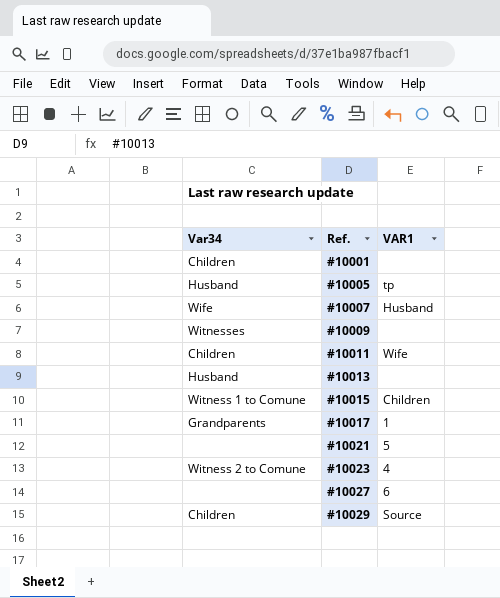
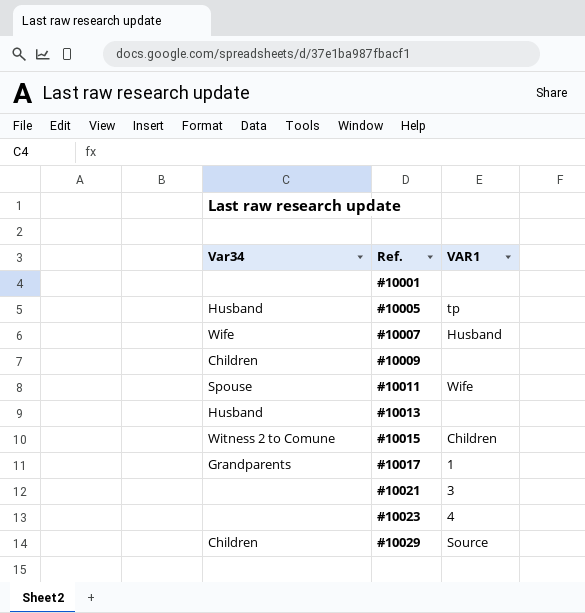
row #10027: none | 6 -> none
#10001 | Var34: Children -> none
#10009 | Var34: Witnesses -> Children
#10011 | Var34: Children -> Spouse
#10015 | Var34: Witness 1 to Comune -> Witness 2 to Comune
#10021 | VAR1: 5 -> 3
#10023 | Var34: Witness 2 to Comune -> none

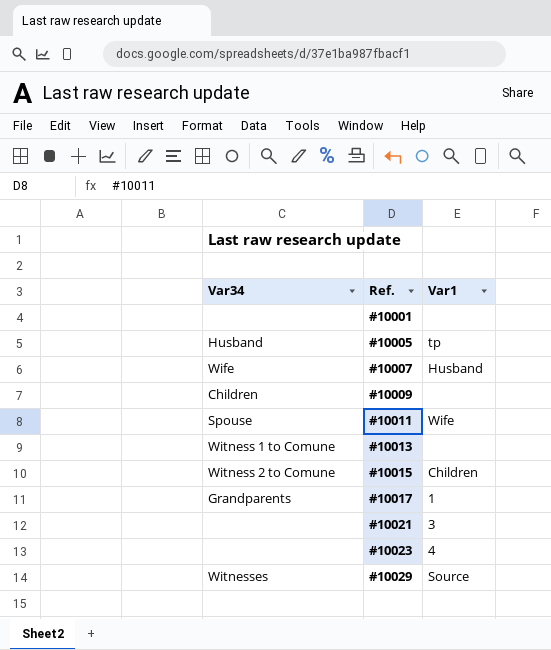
column name: VAR1 -> Var1
#10013 | Var34: Husband -> Witness 1 to Comune
#10029 | Var34: Children -> Witnesses

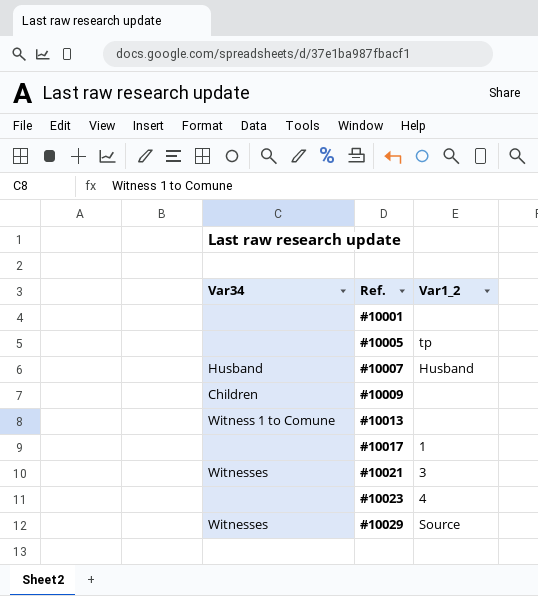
column name: Var1 -> Var1_2
row #10011: Spouse | Wife -> none
row #10015: Witness 2 to Comune | Children -> none
#10005 | Var34: Husband -> none
#10007 | Var34: Wife -> Husband
#10017 | Var34: Grandparents -> none
#10021 | Var34: none -> Witnesses

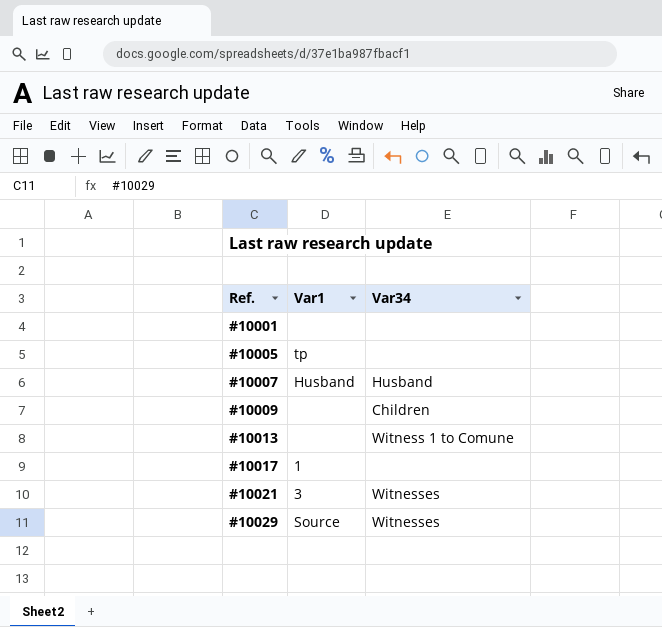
column name: Var1_2 -> Var1
column Var34 | position: 1 -> 3
row #10023: none | 4 -> none

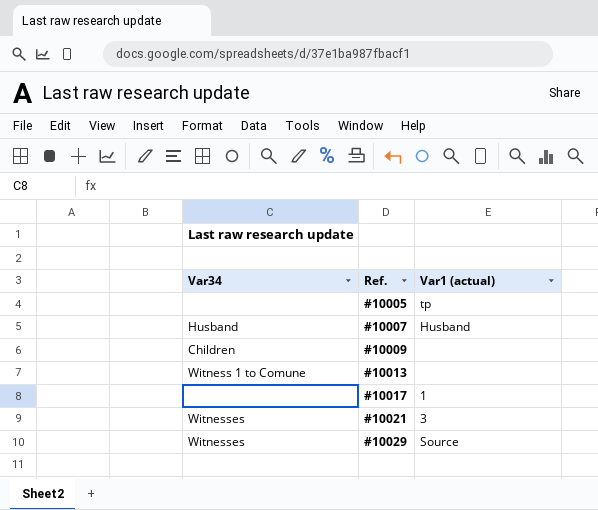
column Var34 | position: 3 -> 1
column name: Var1 -> Var1 (actual)
row #10001: none | none -> none

